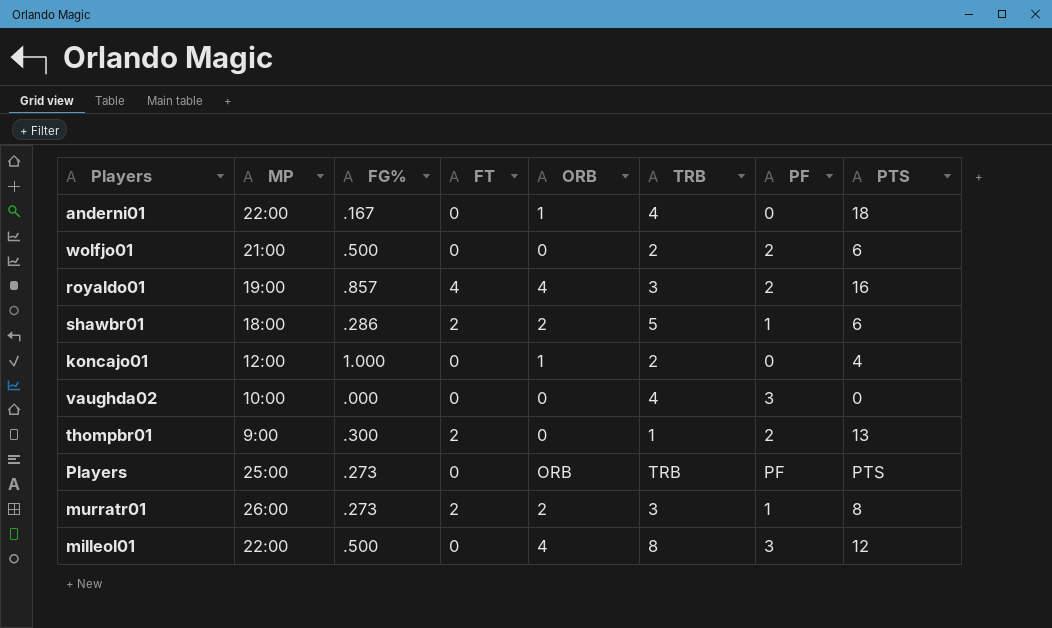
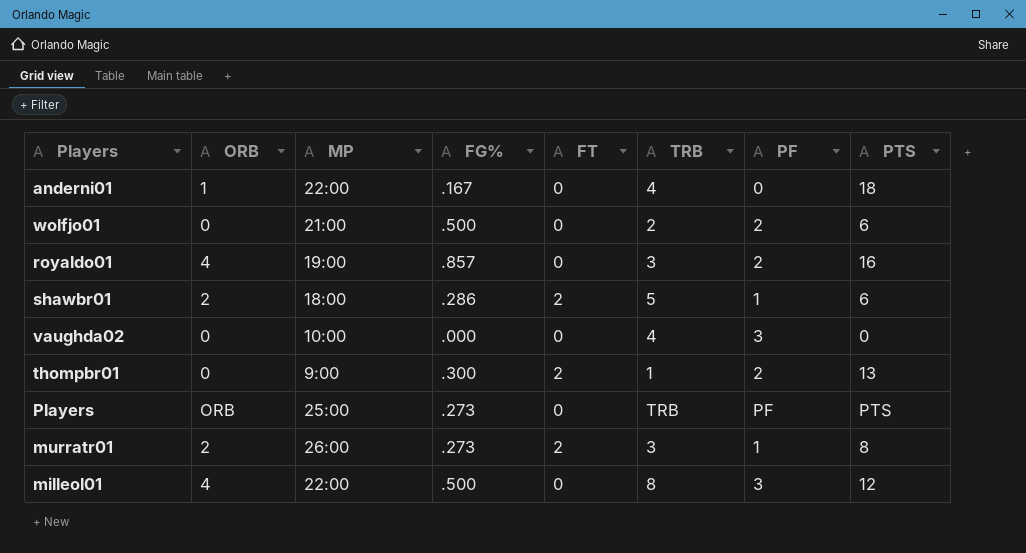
column ORB | position: 5 -> 2
row koncajo01: 12:00 | 1.000 | 0 | 1 | 2 | 0 | 4 -> none
royaldo01 | FT: 4 -> 0

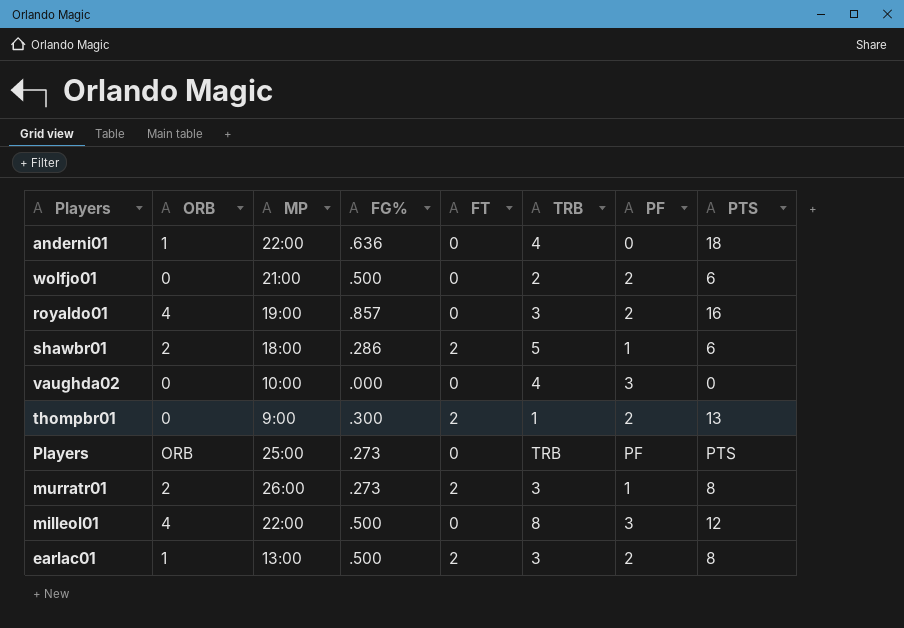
anderni01 | FG%: .167 -> .636
row earlac01: none -> 1 | 13:00 | .500 | 2 | 3 | 2 | 8

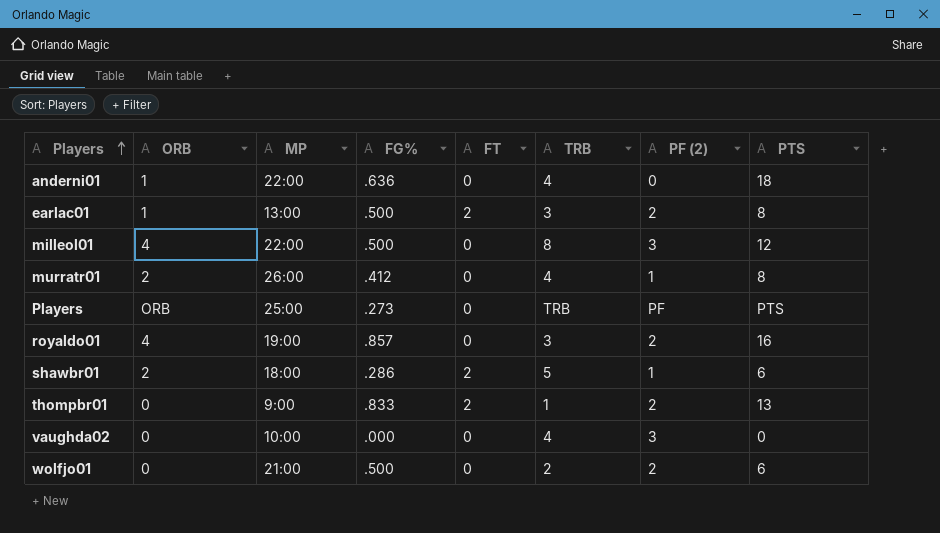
row order: none -> Players ascending
column name: PF -> PF (2)
murratr01 | FG%: .273 -> .412
murratr01 | FT: 2 -> 0
murratr01 | TRB: 3 -> 4
thompbr01 | FG%: .300 -> .833

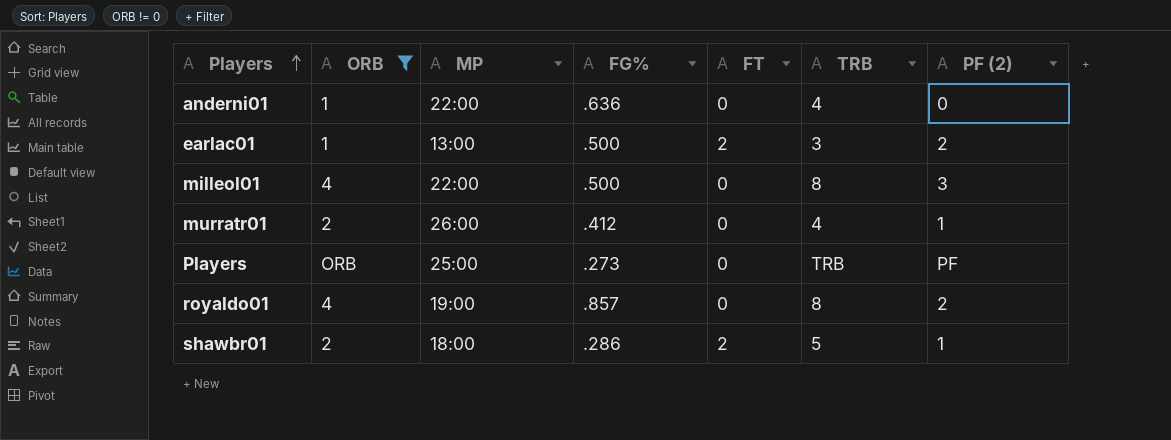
filter: none -> ORB != 0
column PTS | position: 8 -> none
royaldo01 | TRB: 3 -> 8

